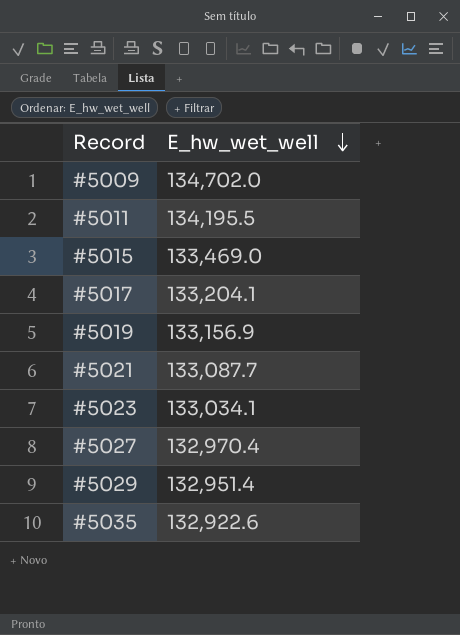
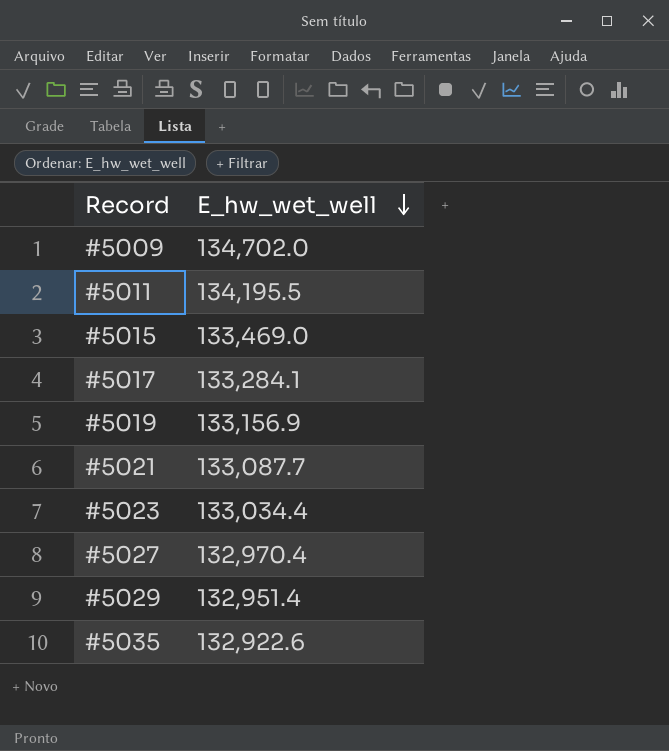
#5017 | E_hw_wet_well: 133,204.1 -> 133,284.1
#5023 | E_hw_wet_well: 133,034.1 -> 133,034.4

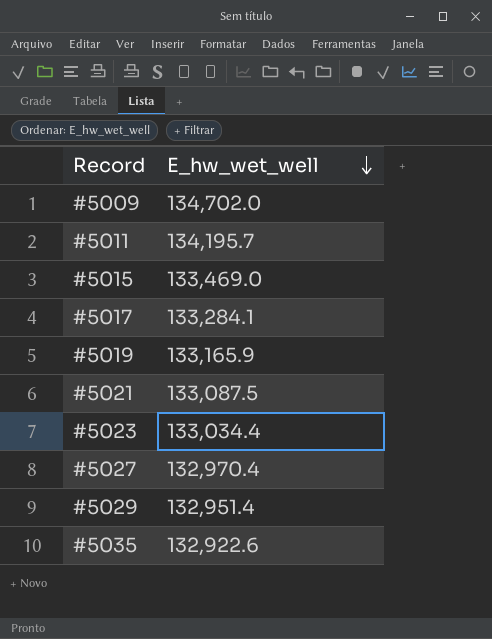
#5011 | E_hw_wet_well: 134,195.5 -> 134,195.7
#5019 | E_hw_wet_well: 133,156.9 -> 133,165.9
#5021 | E_hw_wet_well: 133,087.7 -> 133,087.5

